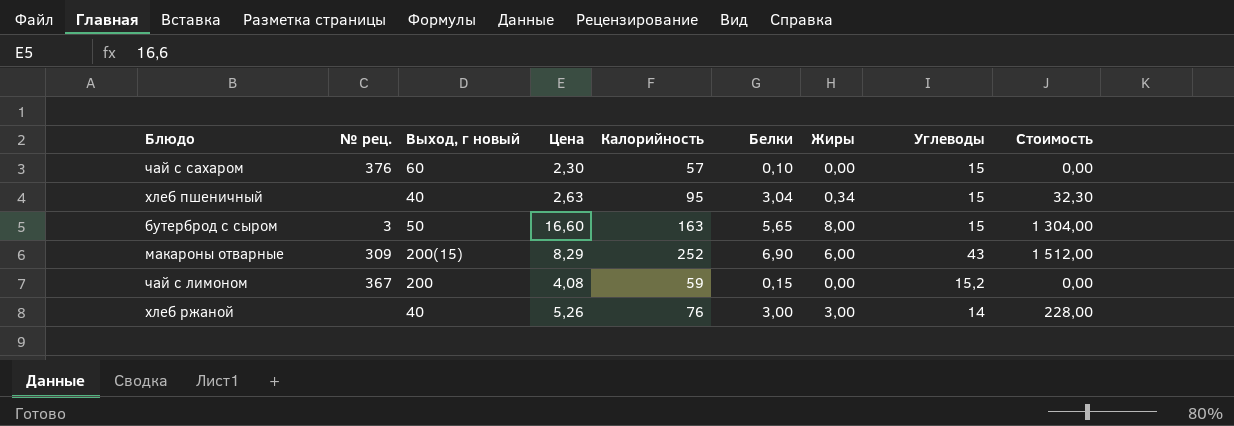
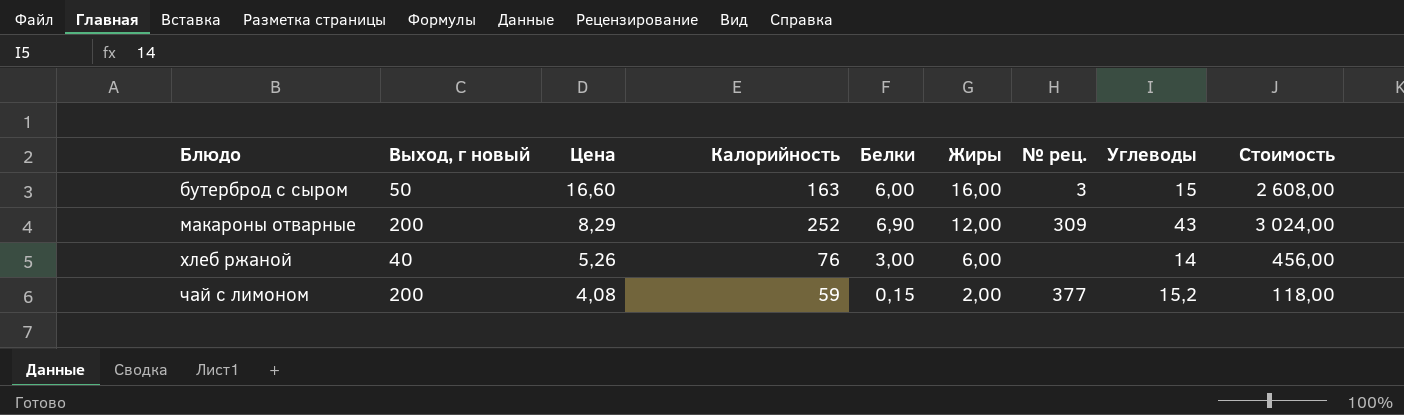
row order: none -> Блюдо ascending
column № рец. | position: 2 -> 7
row чай с сахаром: 376 | 60 | 2,30 | 57 | 0,10 | 0,00 | 15 | 0,00 -> none
row хлеб пшеничный: none | 40 | 2,63 | 95 | 3,04 | 0,34 | 15 | 32,30 -> none
бутерброд с сыром | Белки: 5,65 -> 6,00
бутерброд с сыром | Жиры: 8,00 -> 16,00
бутерброд с сыром | Стоимость: 1 304,00 -> 2 608,00
макароны отварные | Выход, г новый: 200(15) -> 200
макароны отварные | Жиры: 6,00 -> 12,00
макароны отварные | Стоимость: 1 512,00 -> 3 024,00
хлеб ржаной | Жиры: 3,00 -> 6,00
хлеб ржаной | Стоимость: 228,00 -> 456,00
чай с лимоном | Жиры: 0,00 -> 2,00
чай с лимоном | № рец.: 367 -> 377
чай с лимоном | Стоимость: 0,00 -> 118,00

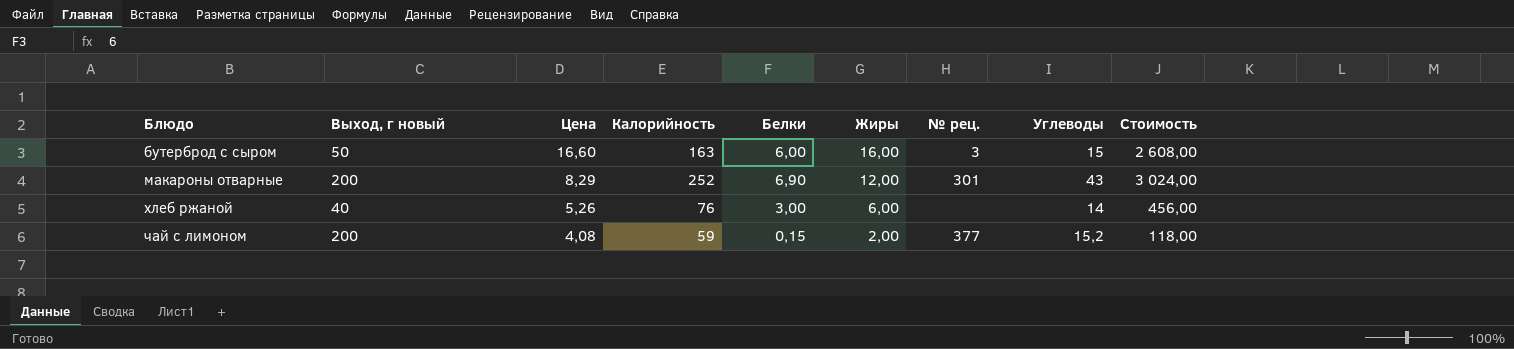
макароны отварные | № рец.: 309 -> 301

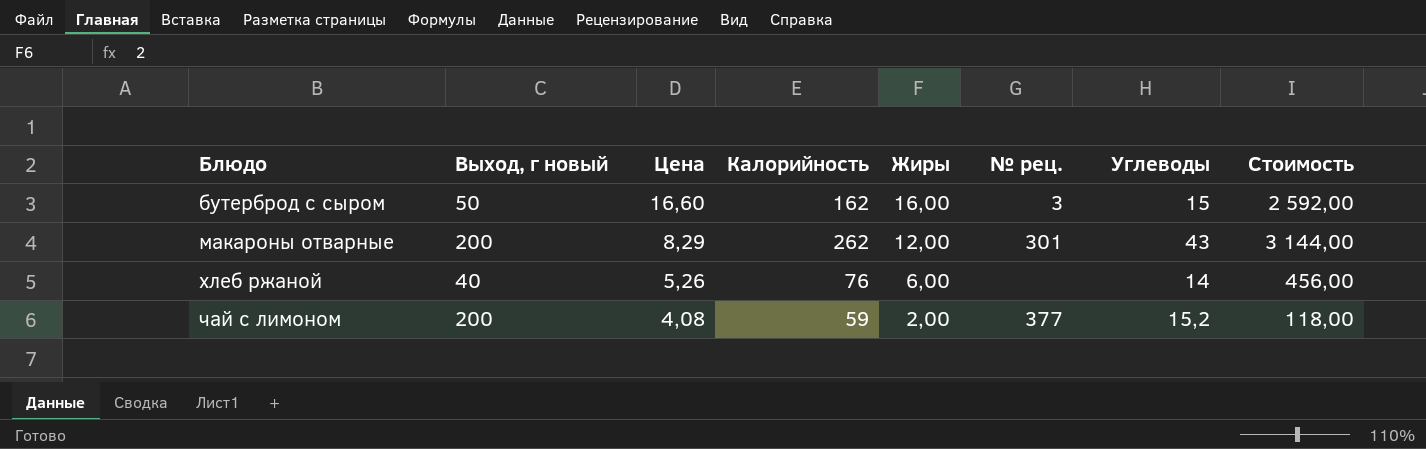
column Белки | position: 5 -> none
бутерброд с сыром | Калорийность: 163 -> 162
бутерброд с сыром | Стоимость: 2 608,00 -> 2 592,00
макароны отварные | Калорийность: 252 -> 262
макароны отварные | Стоимость: 3 024,00 -> 3 144,00

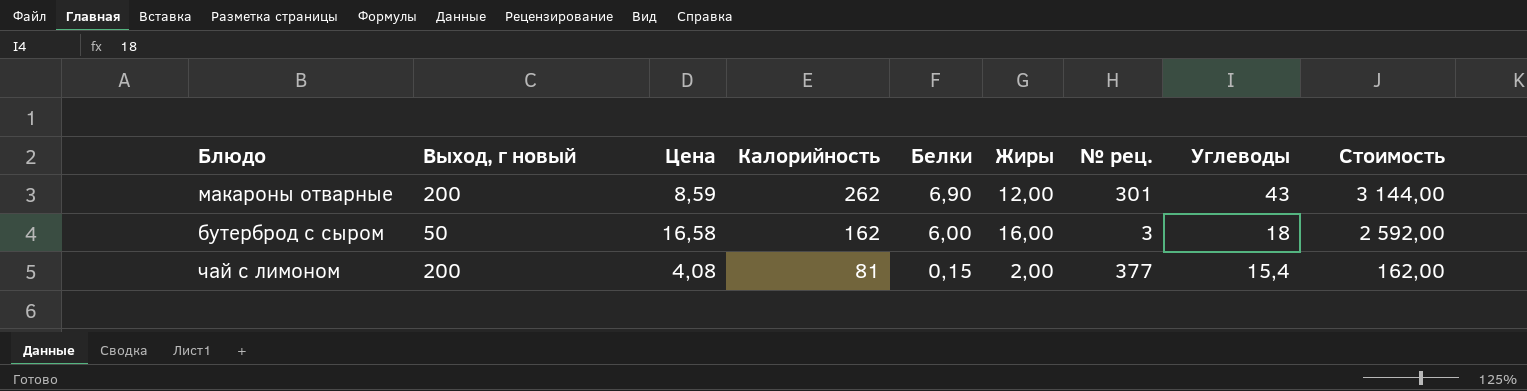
row order: Блюдо ascending -> Калорийность descending
column Белки | position: none -> 5
row хлеб ржаной: 40 | 5,26 | 76 | 6,00 | none | 14 | 456,00 -> none
макароны отварные | Цена: 8,29 -> 8,59
бутерброд с сыром | Цена: 16,60 -> 16,58
бутерброд с сыром | Углеводы: 15 -> 18
чай с лимоном | Калорийность: 59 -> 81
чай с лимоном | Углеводы: 15,2 -> 15,4
чай с лимоном | Стоимость: 118,00 -> 162,00

